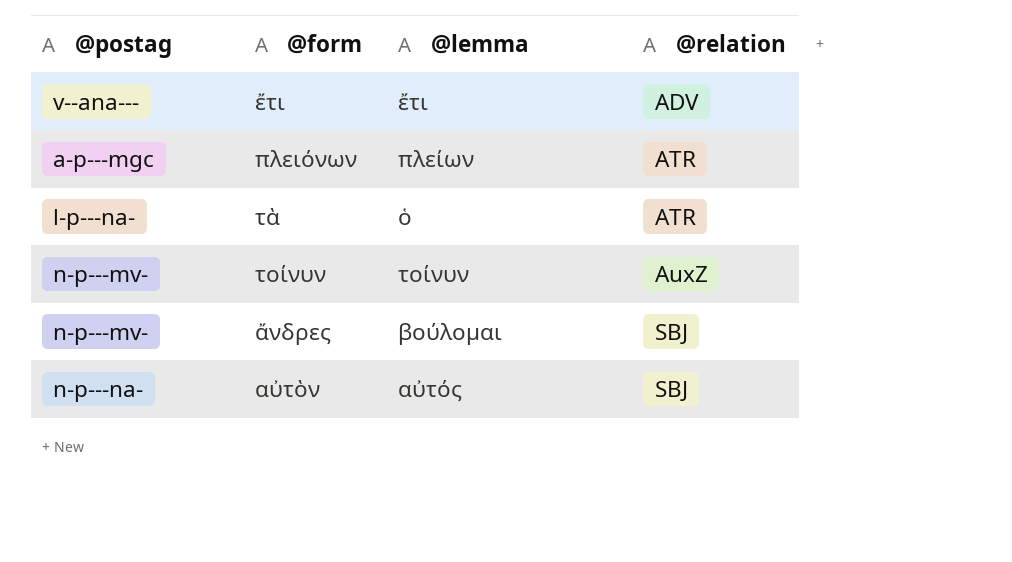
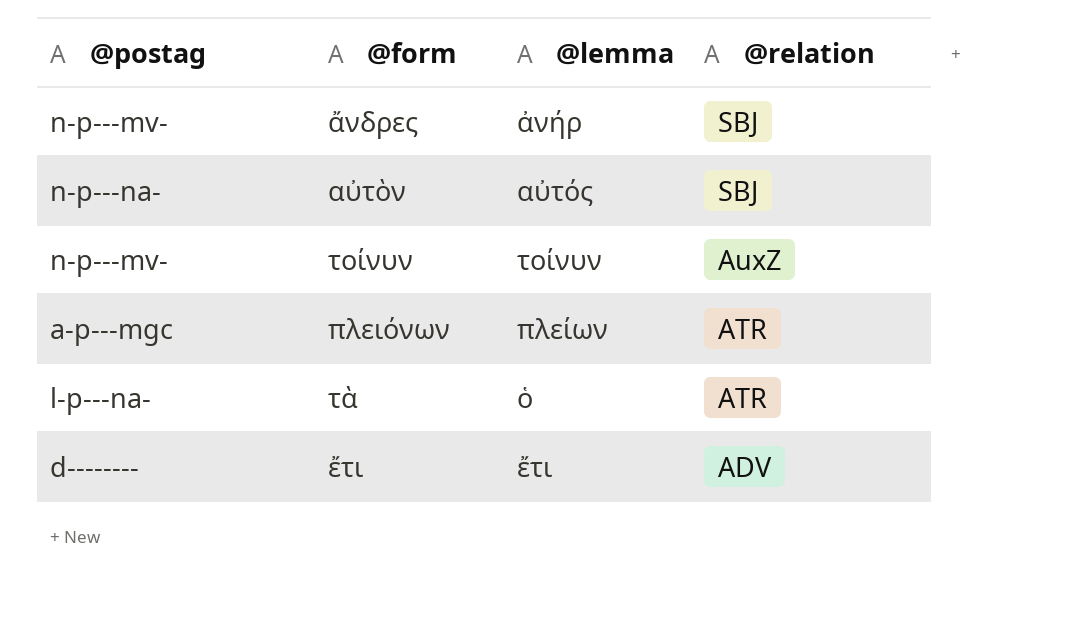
row order: @relation ascending -> @relation descending
ἄνδρες | @lemma: βούλομαι -> ἀνήρ
ἔτι | @postag: v--ana--- -> d--------

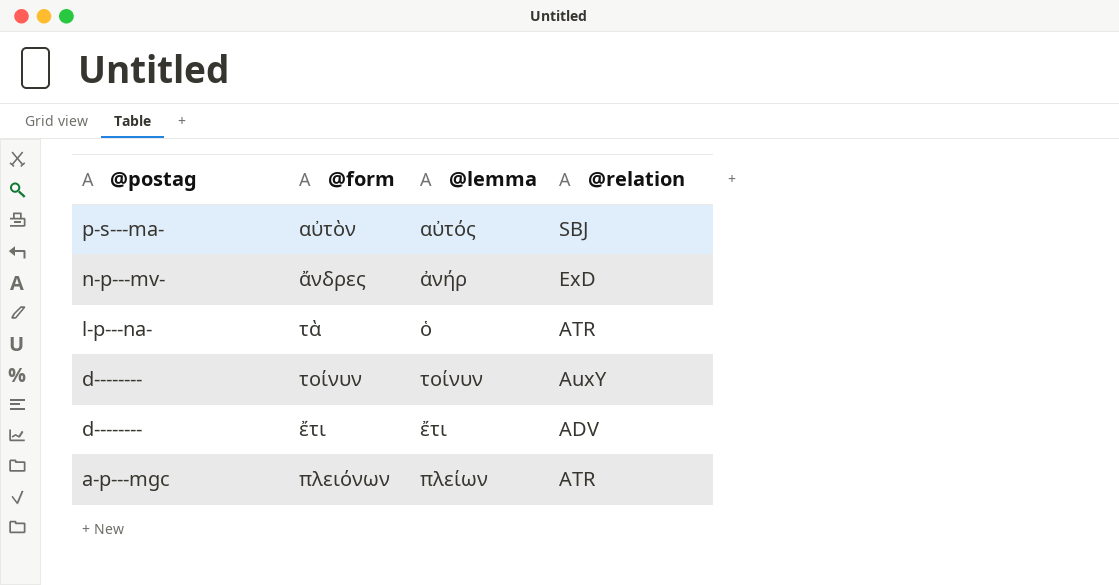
row order: @relation descending -> @postag descending
αὐτὸν | @postag: n-p---na- -> p-s---ma-
ἄνδρες | @relation: SBJ -> ExD
τοίνυν | @postag: n-p---mv- -> d--------
τοίνυν | @relation: AuxZ -> AuxY

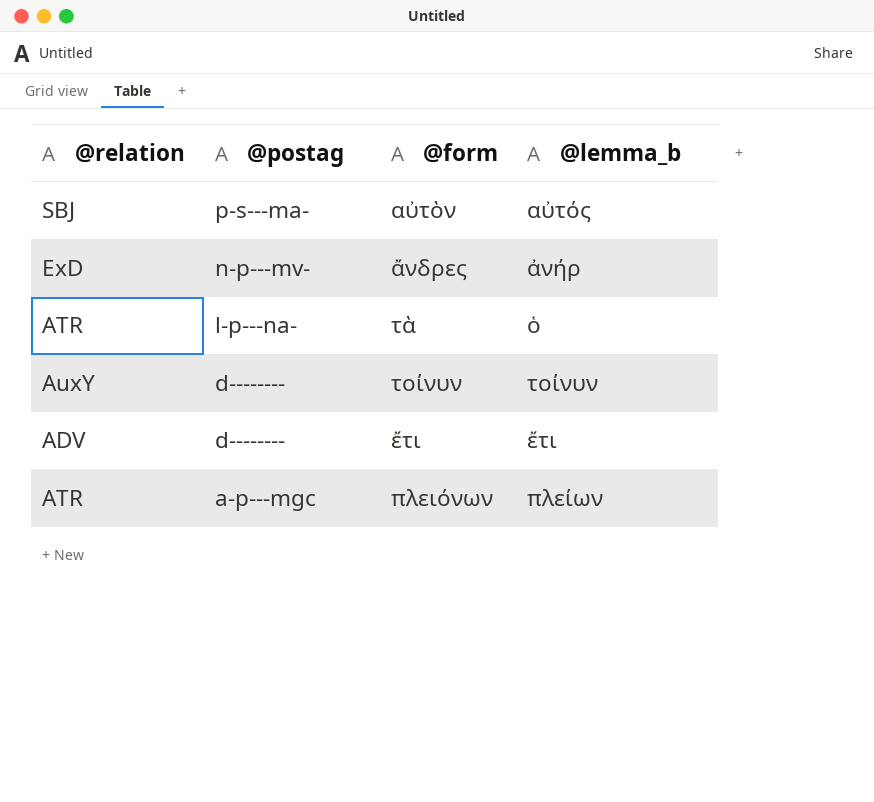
column @relation | position: 4 -> 1
column name: @lemma -> @lemma_b

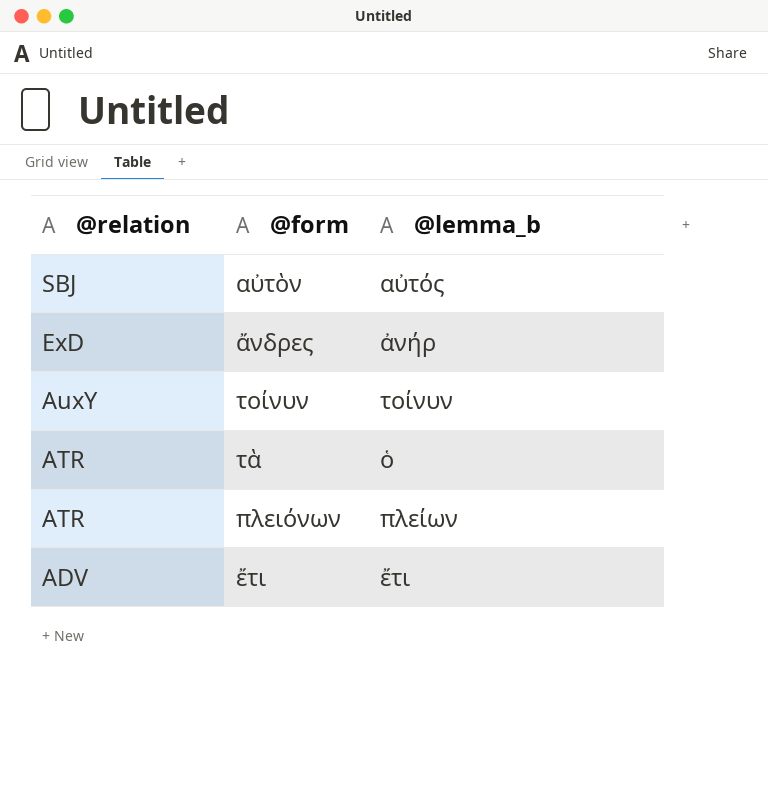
row order: @postag descending -> @relation descending
column @postag | position: 2 -> none

